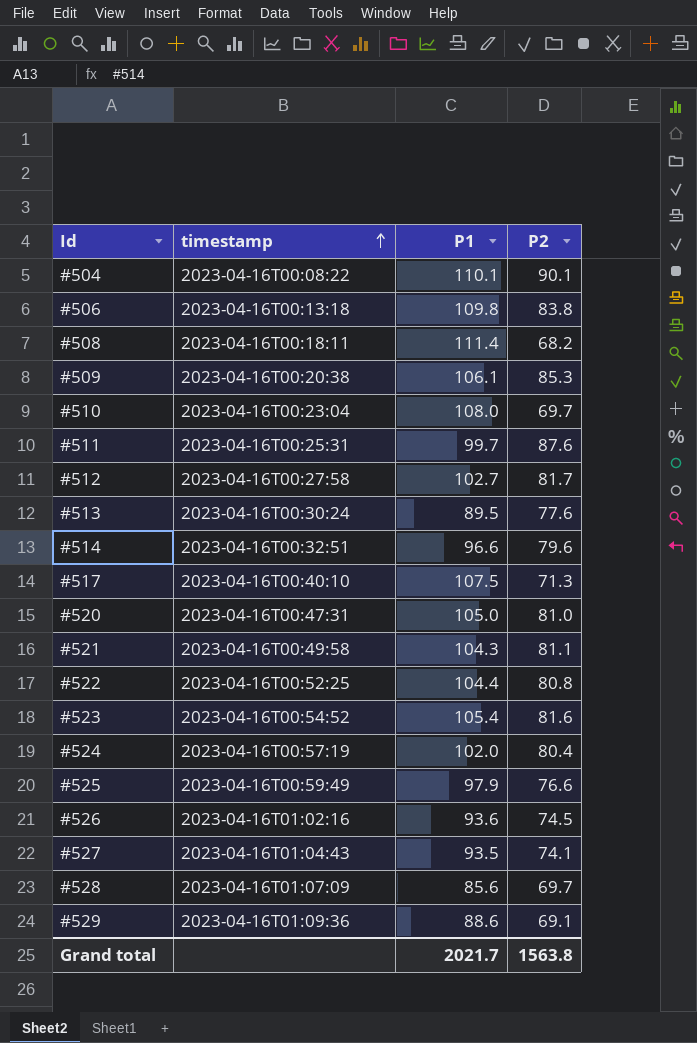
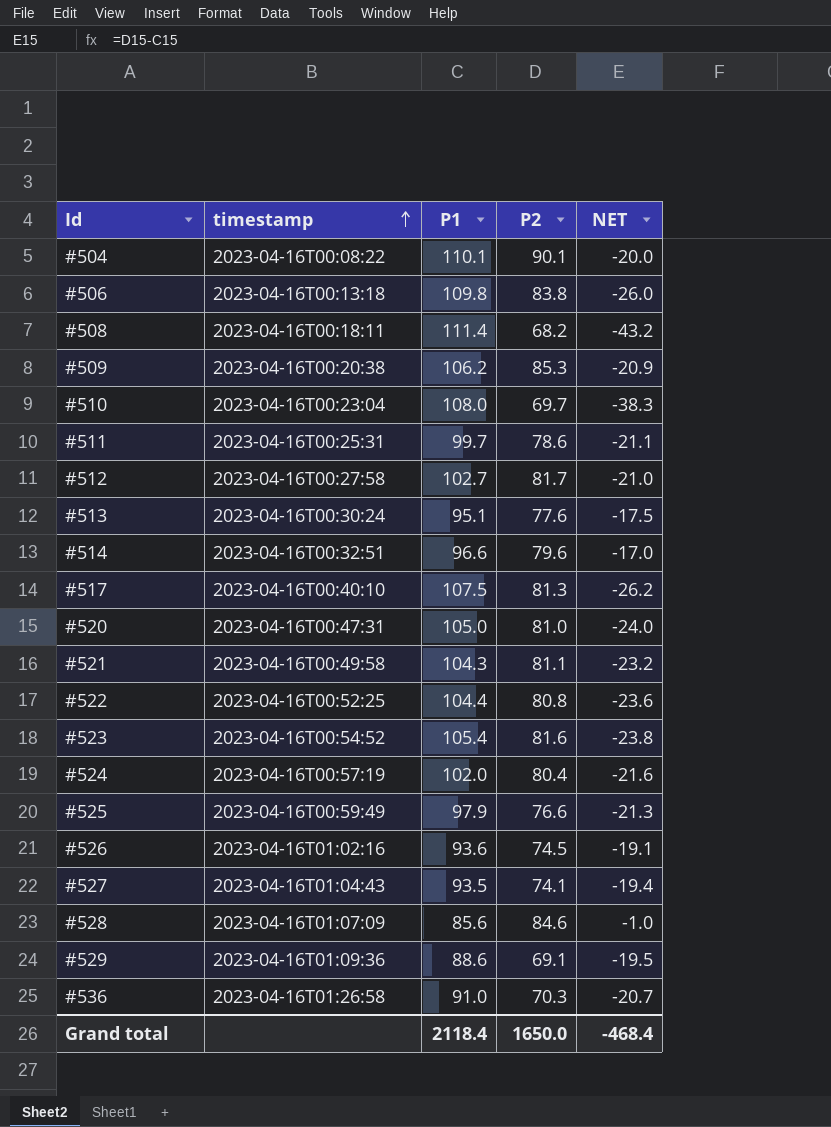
column NET | formula: none -> [P2] - [P1]
#509 | P1: 106.1 -> 106.2
#511 | P2: 87.6 -> 78.6
#513 | P1: 89.5 -> 95.1
#517 | P2: 71.3 -> 81.3
#528 | P2: 69.7 -> 84.6
row #536: none -> 2023-04-16T01:26:58 | 91.0 | 70.3 | -20.7
Grand total | P1: 2021.7 -> 2118.4
Grand total | P2: 1563.8 -> 1650.0

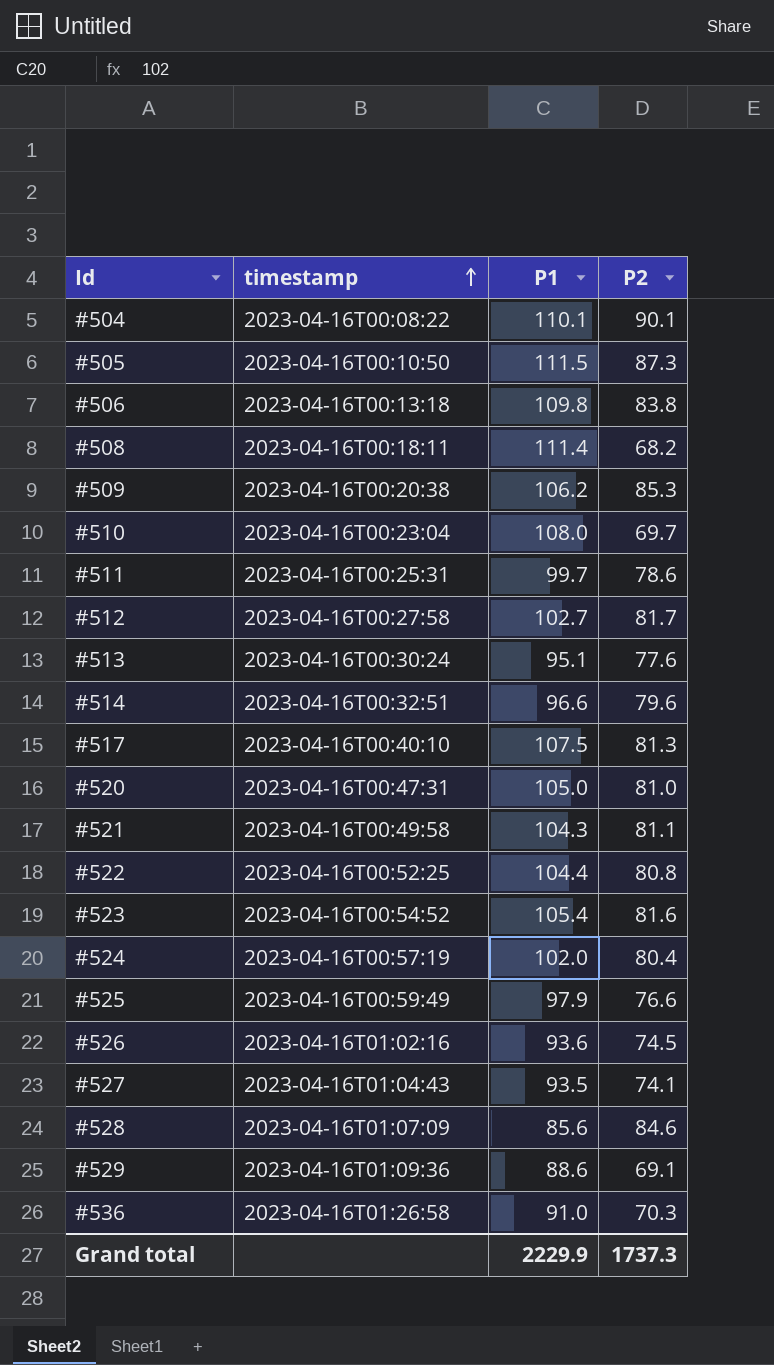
column NET | formula: [P2] - [P1] -> none
row #505: none -> 2023-04-16T00:10:50 | 111.5 | 87.3
Grand total | P1: 2118.4 -> 2229.9
Grand total | P2: 1650.0 -> 1737.3

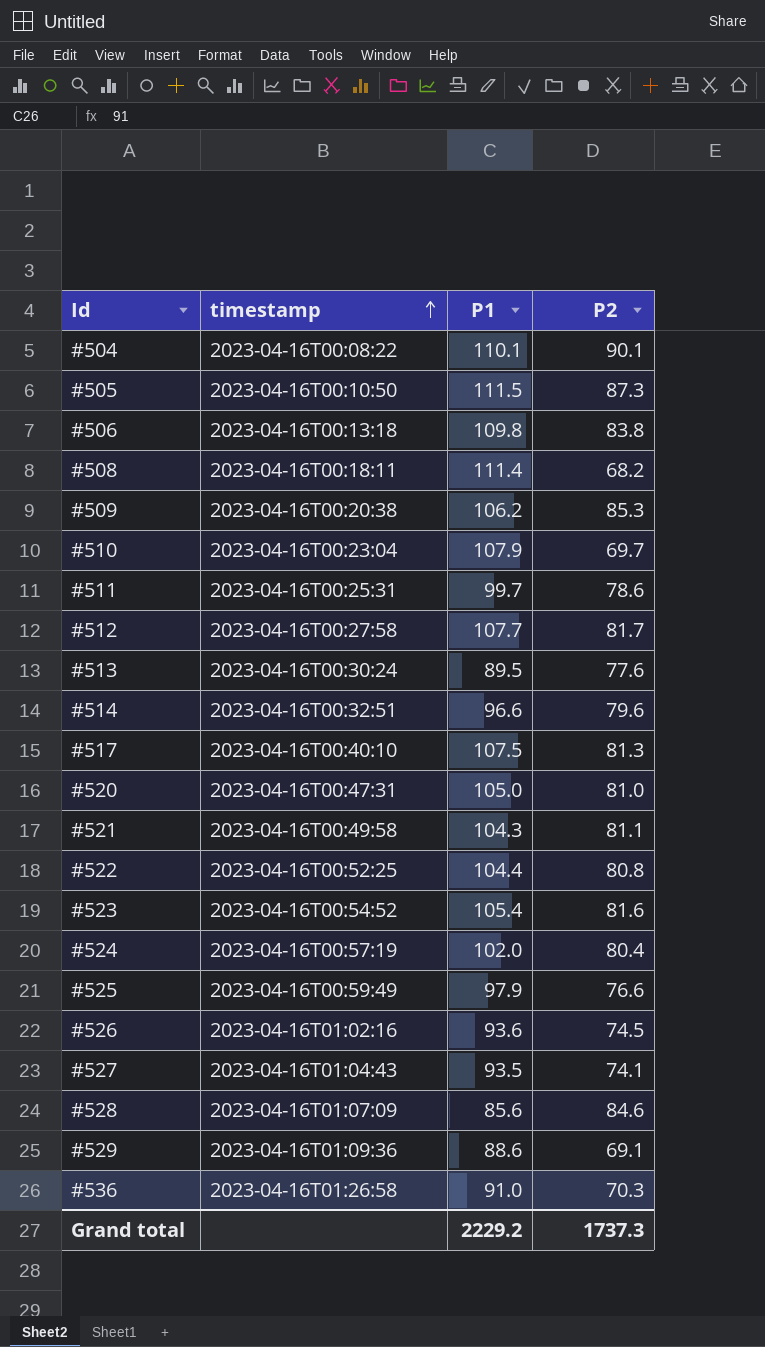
#510 | P1: 108.0 -> 107.9
#512 | P1: 102.7 -> 107.7
#513 | P1: 95.1 -> 89.5
Grand total | P1: 2229.9 -> 2229.2

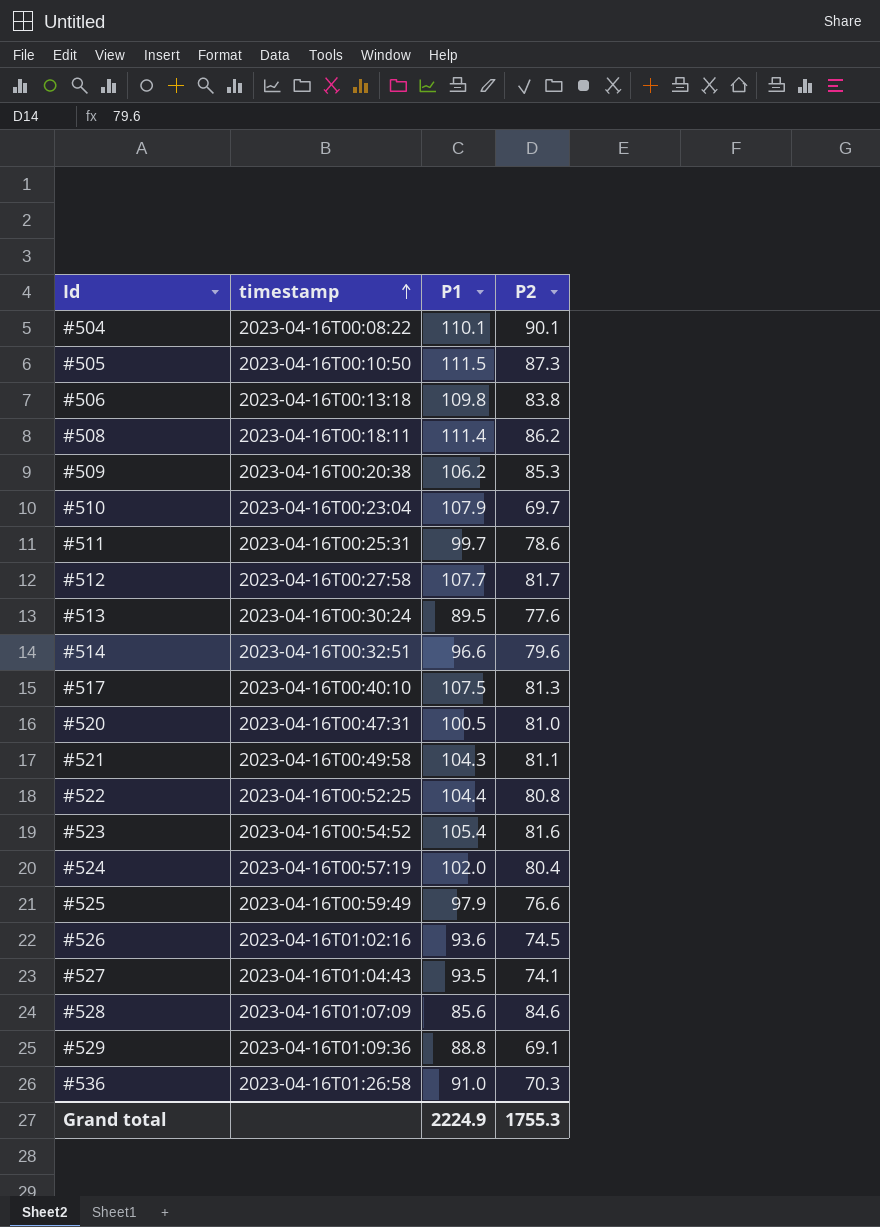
#508 | P2: 68.2 -> 86.2
#520 | P1: 105.0 -> 100.5
#529 | P1: 88.6 -> 88.8
Grand total | P1: 2229.2 -> 2224.9
Grand total | P2: 1737.3 -> 1755.3

